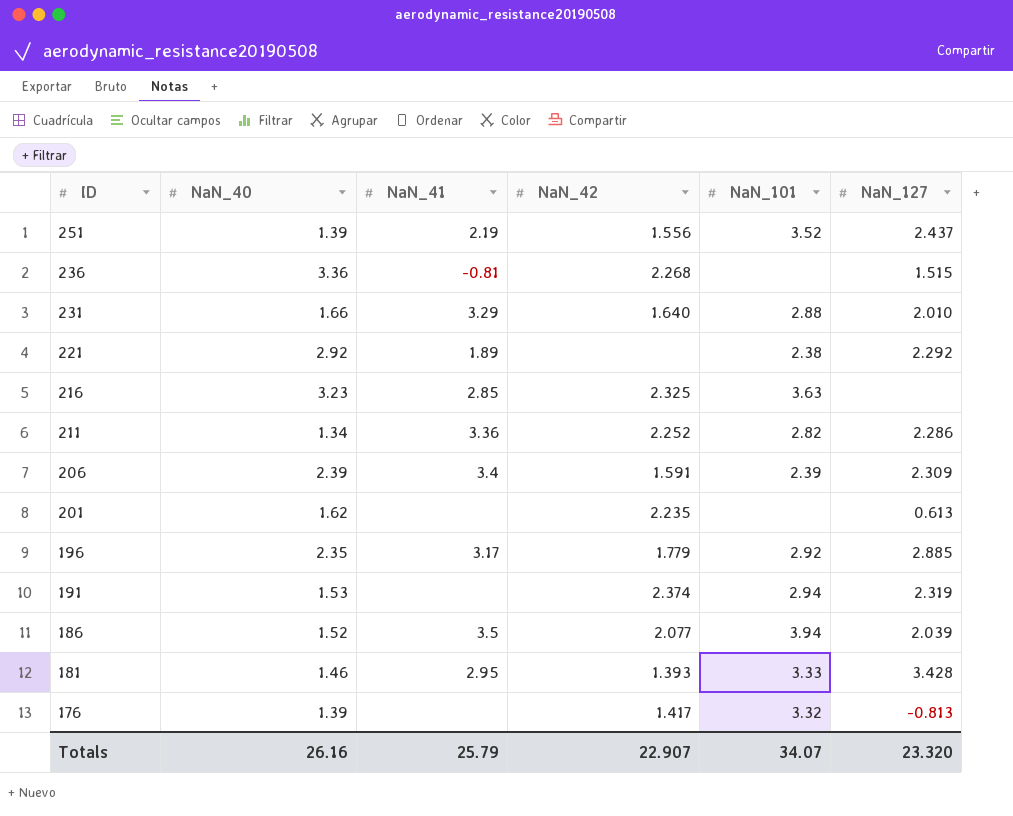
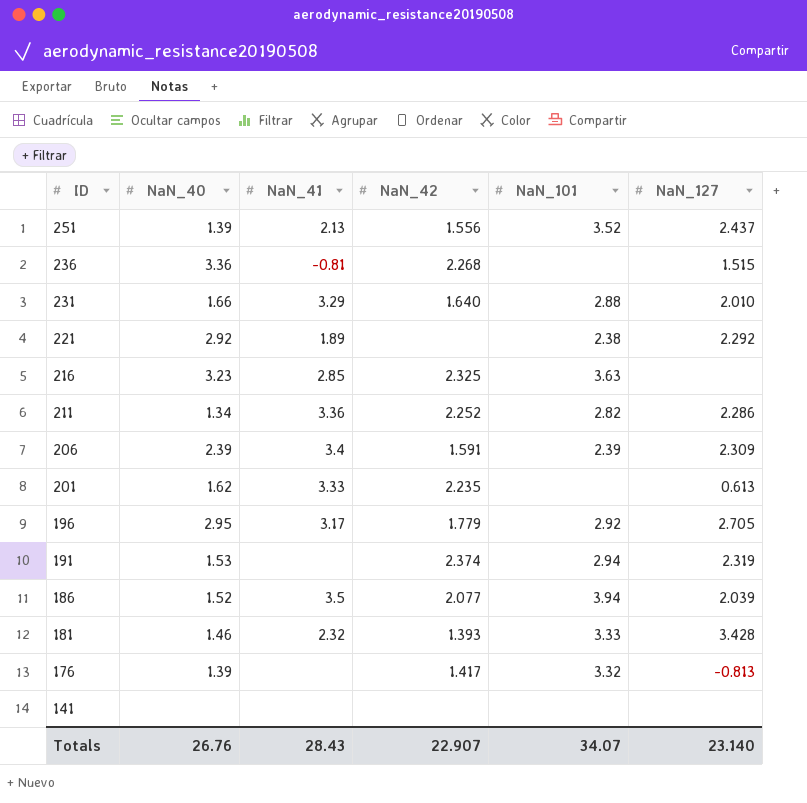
251 | NaN_41: 2.19 -> 2.13
201 | NaN_41: none -> 3.33
196 | NaN_40: 2.35 -> 2.95
196 | NaN_127: 2.885 -> 2.705
181 | NaN_41: 2.95 -> 2.32
row 141: none -> none | none | none | none | none
Totals | NaN_40: 26.16 -> 26.76
Totals | NaN_41: 25.79 -> 28.43
Totals | NaN_127: 23.320 -> 23.140

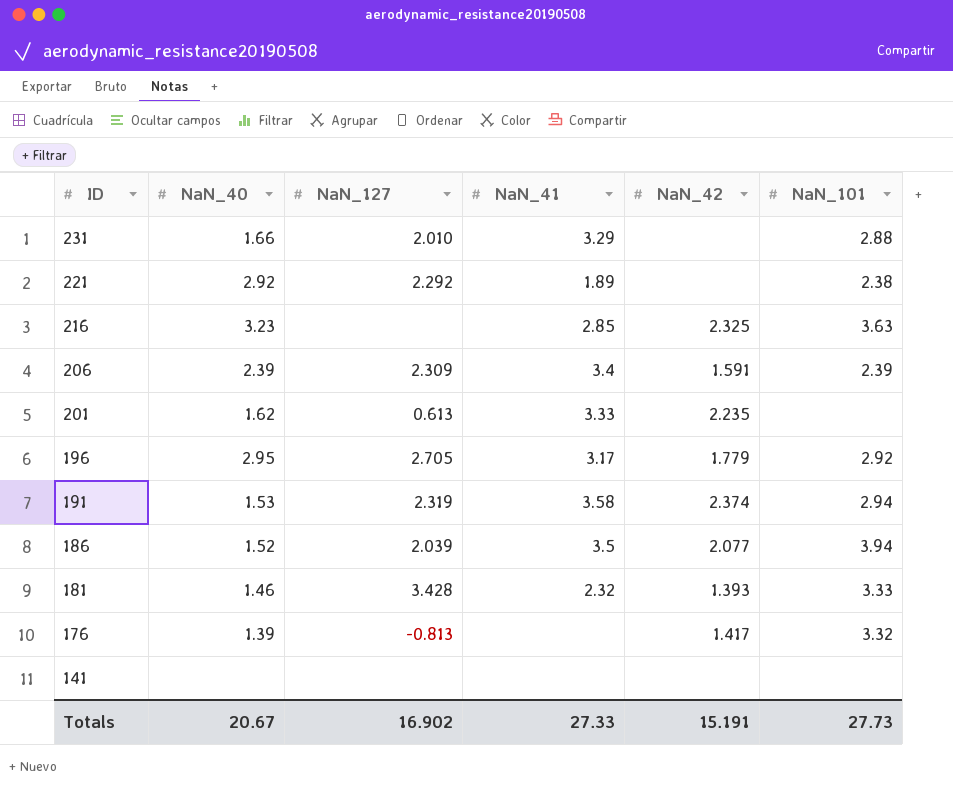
column NaN_127 | position: 6 -> 3
row 251: 1.39 | 2.13 | 1.556 | 3.52 | 2.437 -> none
row 236: 3.36 | -0.81 | 2.268 | none | 1.515 -> none
row 211: 1.34 | 3.36 | 2.252 | 2.82 | 2.286 -> none
231 | NaN_42: 1.640 -> none
191 | NaN_41: none -> 3.58
Totals | NaN_40: 26.76 -> 20.67
Totals | NaN_127: 23.140 -> 16.902
Totals | NaN_41: 28.43 -> 27.33
Totals | NaN_42: 22.907 -> 15.191
Totals | NaN_101: 34.07 -> 27.73

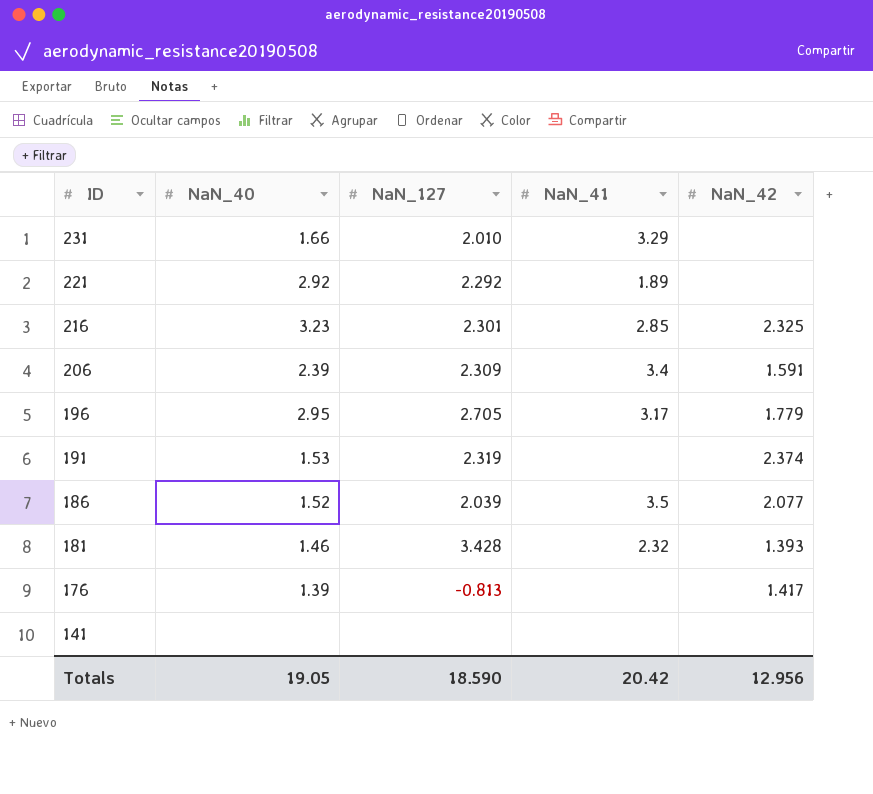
column NaN_101 | position: 6 -> none
row 201: 1.62 | 0.613 | 3.33 | 2.235 | none -> none
216 | NaN_127: none -> 2.301
191 | NaN_41: 3.58 -> none
Totals | NaN_40: 20.67 -> 19.05
Totals | NaN_127: 16.902 -> 18.590
Totals | NaN_41: 27.33 -> 20.42
Totals | NaN_42: 15.191 -> 12.956

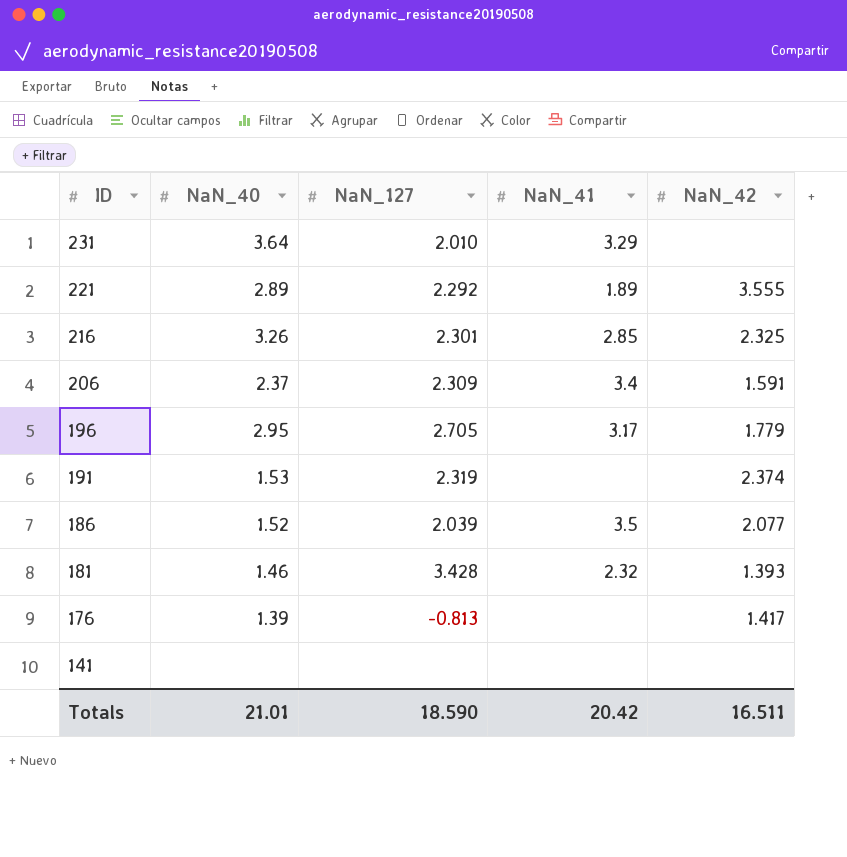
231 | NaN_40: 1.66 -> 3.64
221 | NaN_40: 2.92 -> 2.89
221 | NaN_42: none -> 3.555
216 | NaN_40: 3.23 -> 3.26
206 | NaN_40: 2.39 -> 2.37
Totals | NaN_40: 19.05 -> 21.01
Totals | NaN_42: 12.956 -> 16.511

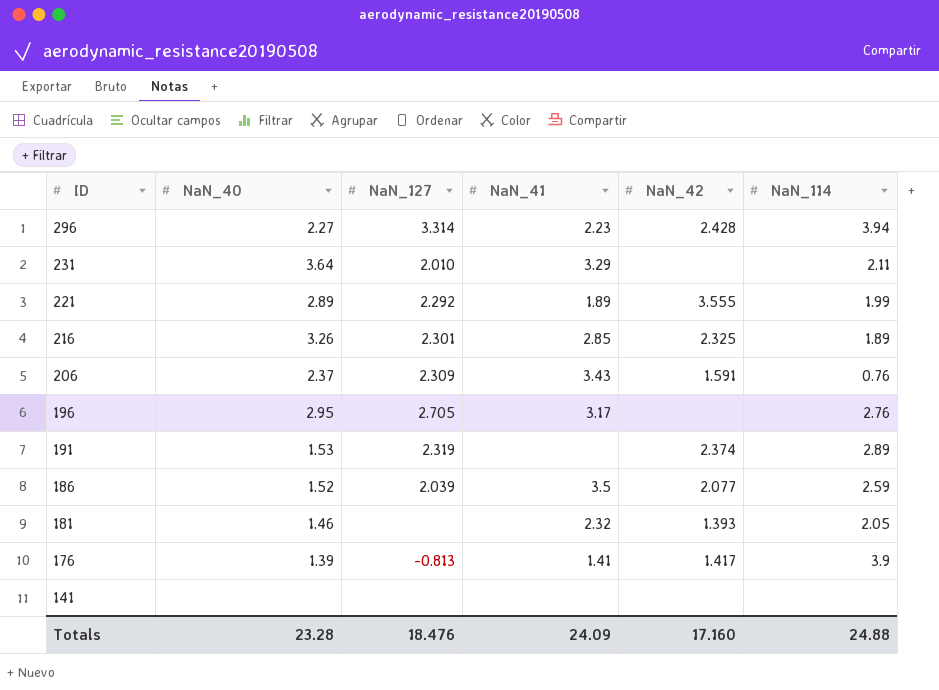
column NaN_114 | position: none -> 6
row 296: none -> 2.27 | 3.314 | 2.23 | 2.428 | 3.94
206 | NaN_41: 3.4 -> 3.43
196 | NaN_42: 1.779 -> none
181 | NaN_127: 3.428 -> none
176 | NaN_41: none -> 1.41
Totals | NaN_40: 21.01 -> 23.28
Totals | NaN_127: 18.590 -> 18.476
Totals | NaN_41: 20.42 -> 24.09
Totals | NaN_42: 16.511 -> 17.160

